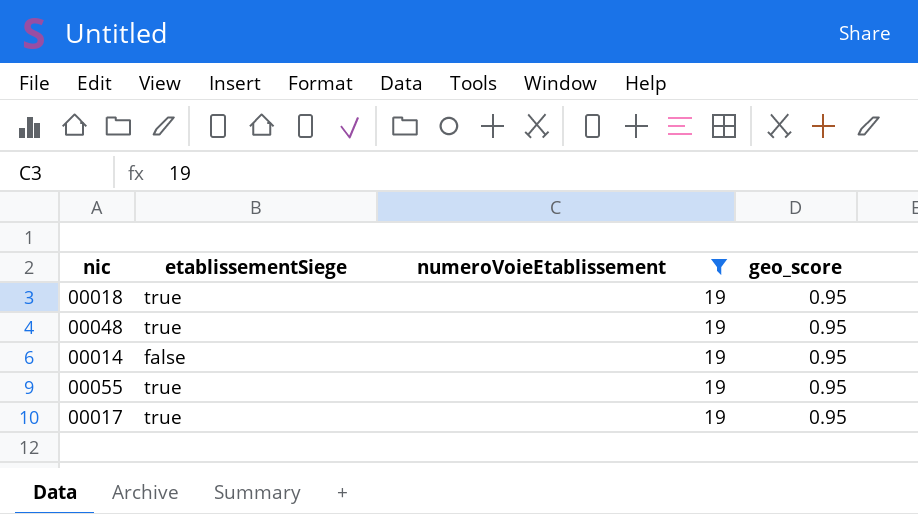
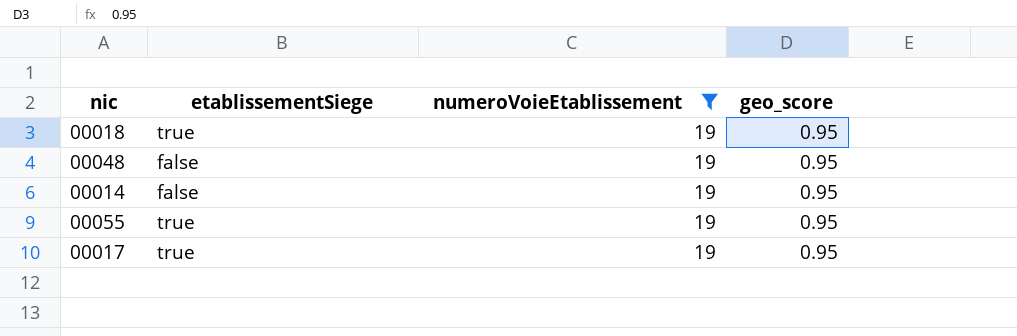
00048 | etablissementSiege: true -> false

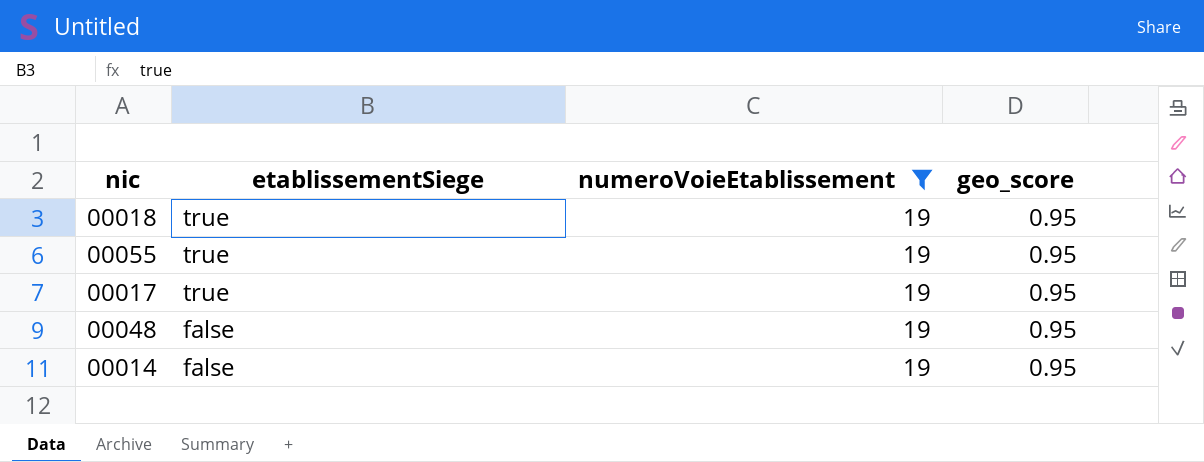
row order: none -> etablissementSiege descending

